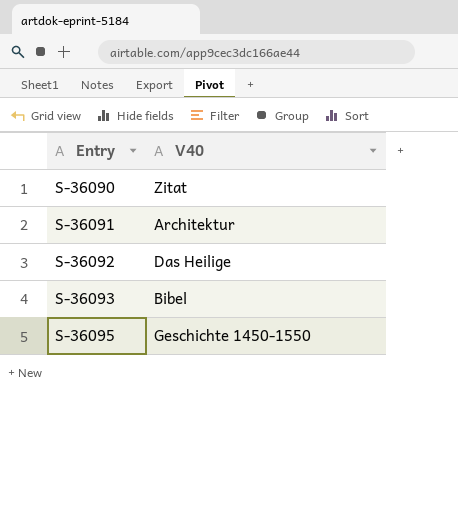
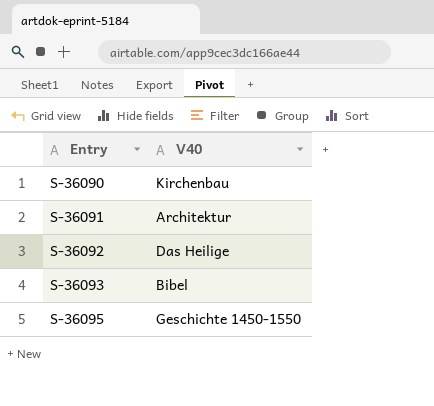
S-36090 | V40: Zitat -> Kirchenbau

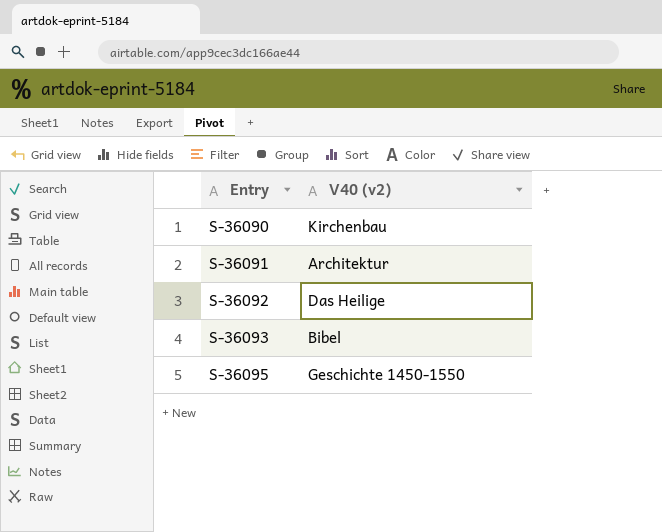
column name: V40 -> V40 (v2)

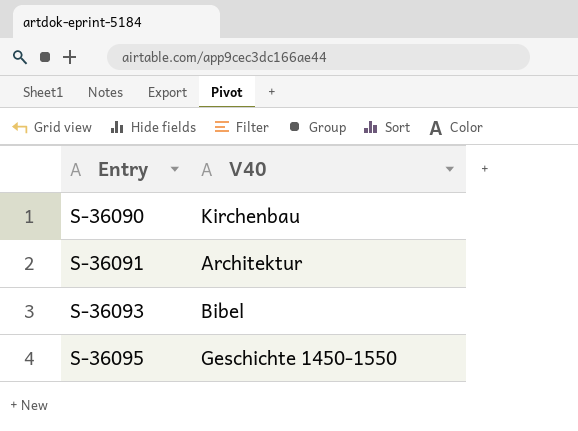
column name: V40 (v2) -> V40
row S-36092: Das Heilige -> none

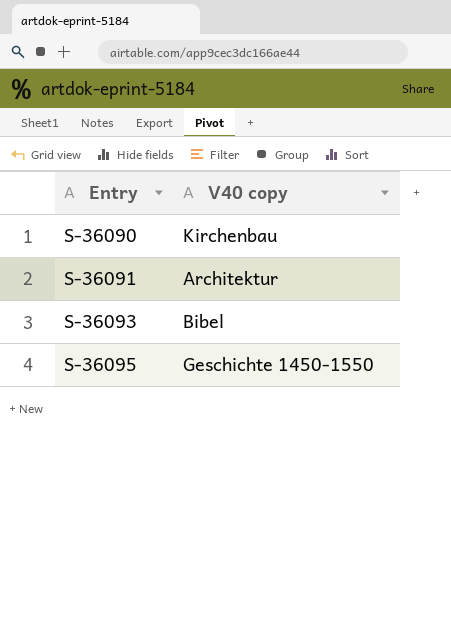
column name: V40 -> V40 copy

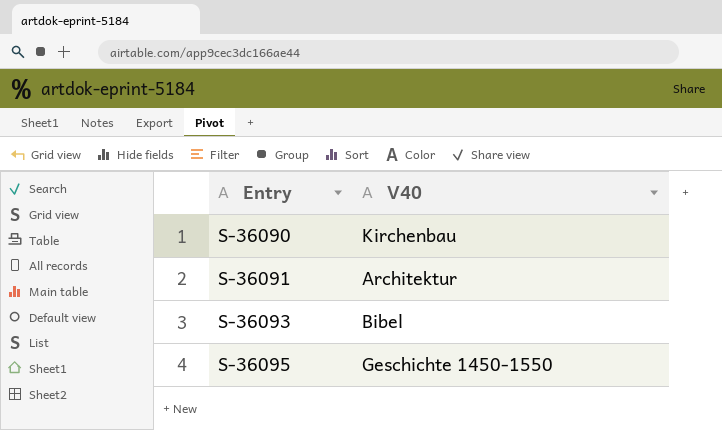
column name: V40 copy -> V40

